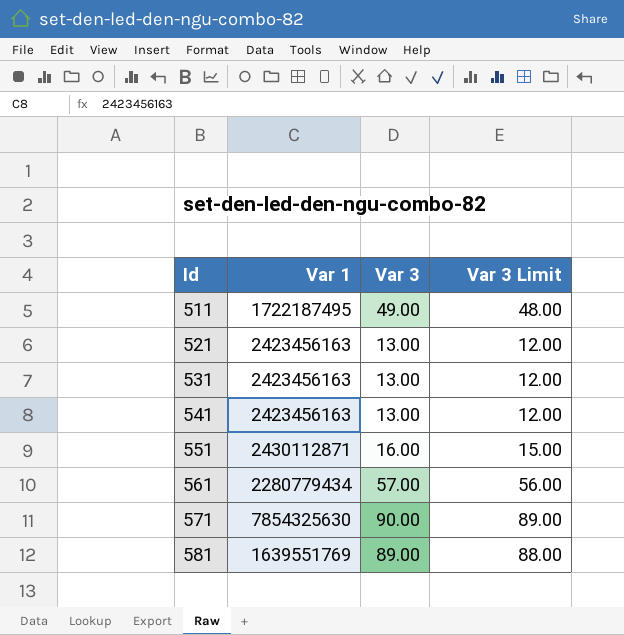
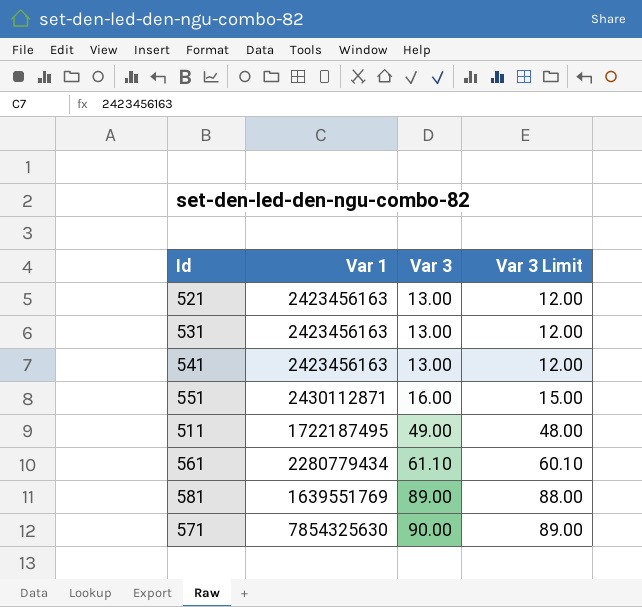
row order: Id ascending -> Var 3 ascending
561 | Var 3: 57.00 -> 61.10
561 | Var 3 Limit: 56.00 -> 60.10

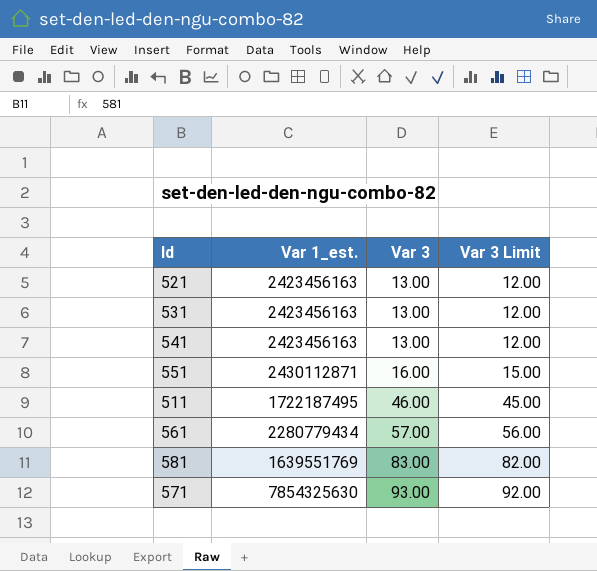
column name: Var 1 -> Var 1_est.
511 | Var 3: 49.00 -> 46.00
511 | Var 3 Limit: 48.00 -> 45.00
561 | Var 3: 61.10 -> 57.00
561 | Var 3 Limit: 60.10 -> 56.00
581 | Var 3: 89.00 -> 83.00
581 | Var 3 Limit: 88.00 -> 82.00
571 | Var 3: 90.00 -> 93.00
571 | Var 3 Limit: 89.00 -> 92.00

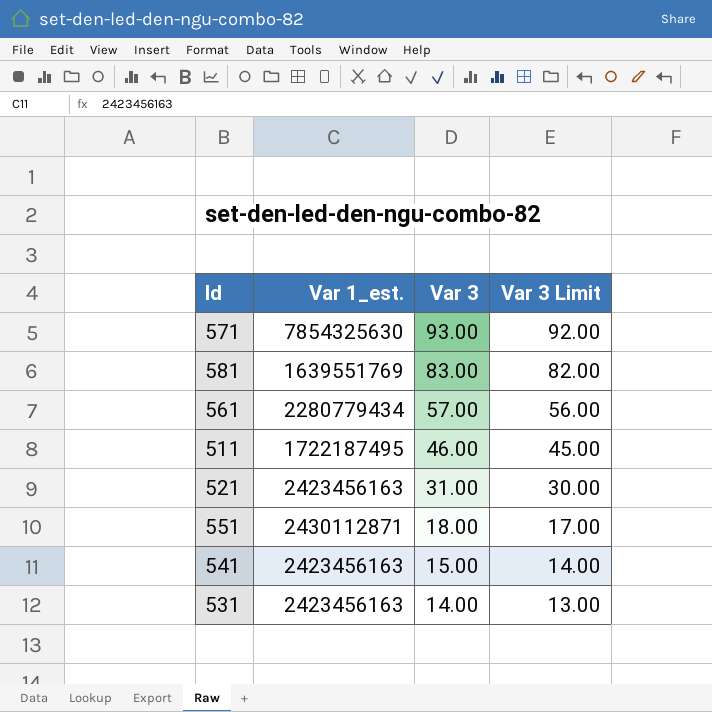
row order: Var 3 ascending -> Var 3 descending
521 | Var 3: 13.00 -> 31.00
521 | Var 3 Limit: 12.00 -> 30.00
551 | Var 3: 16.00 -> 18.00
551 | Var 3 Limit: 15.00 -> 17.00
541 | Var 3: 13.00 -> 15.00
541 | Var 3 Limit: 12.00 -> 14.00
531 | Var 3: 13.00 -> 14.00
531 | Var 3 Limit: 12.00 -> 13.00

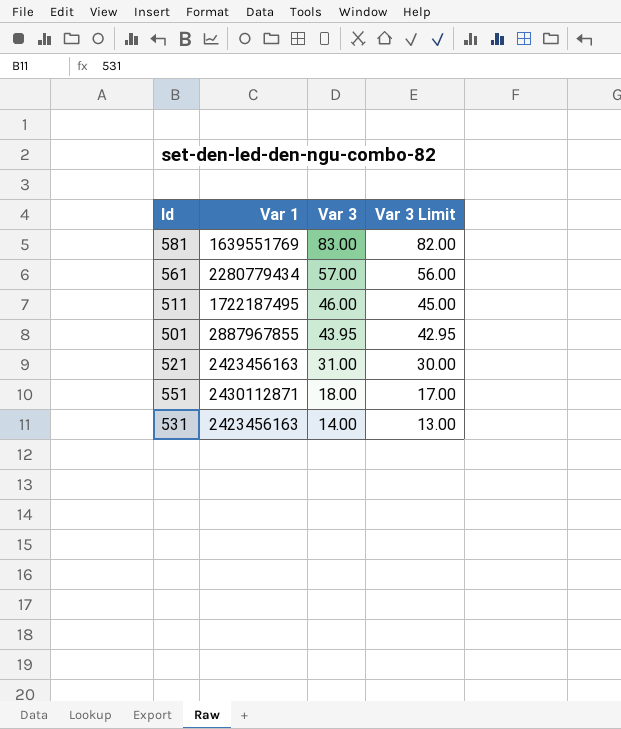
column name: Var 1_est. -> Var 1
row 571: 7854325630 | 93.00 | 92.00 -> none
row 541: 2423456163 | 15.00 | 14.00 -> none
row 501: none -> 2887967855 | 43.95 | 42.95

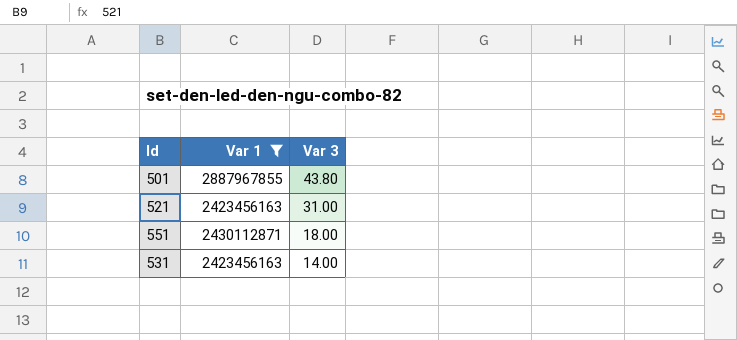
filter: none -> Var 1 >= 2423456163
column Var 3 Limit | formula: [Var 3] - 1 -> none
501 | Var 3: 43.95 -> 43.80

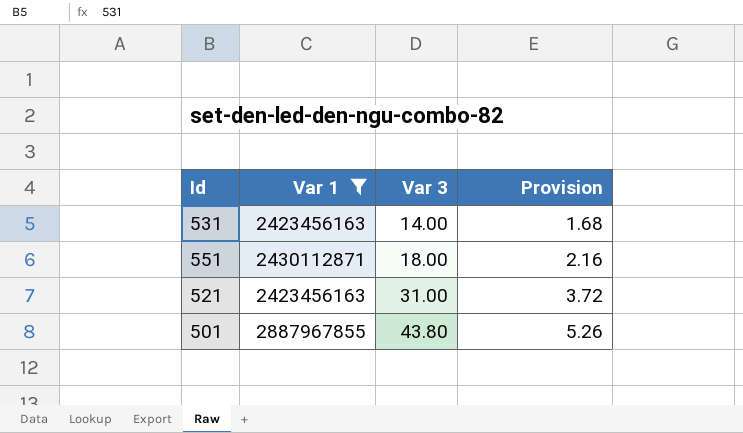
row order: Var 3 descending -> Var 3 ascending
column Provision | formula: none -> [Var 3] * 0.12

